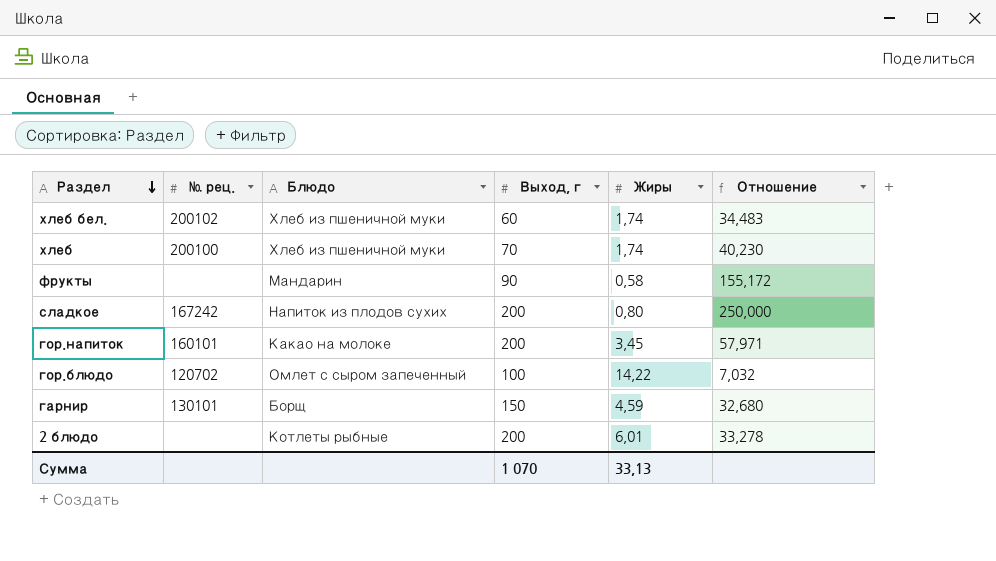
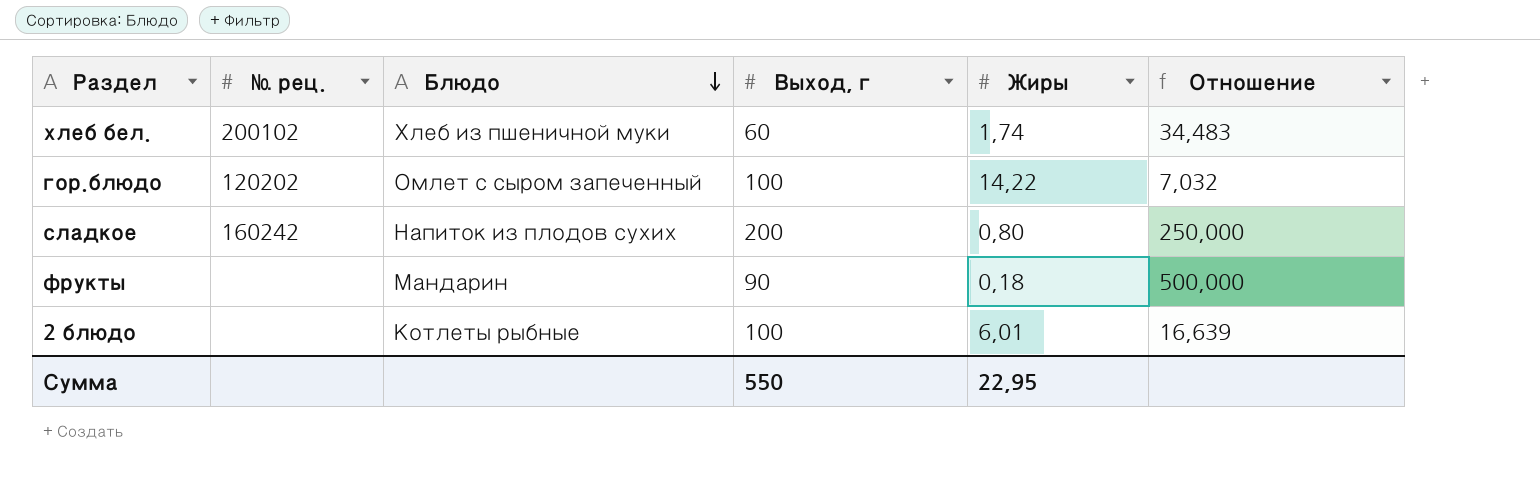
row order: Раздел descending -> Блюдо descending
row хлеб: 200100 | Хлеб из пшеничной муки | 70 | 1,74 | 40,230 -> none
row гор.напиток: 160101 | Какао на молоке | 200 | 3,45 | 57,971 -> none
row гарнир: 130101 | Борщ | 150 | 4,59 | 32,680 -> none
гор.блюдо | № рец.: 120702 -> 120202
сладкое | № рец.: 167242 -> 160242
фрукты | Жиры: 0,58 -> 0,18
фрукты | Отношение: 155,172 -> 500,000
2 блюдо | Выход, г: 200 -> 100
2 блюдо | Отношение: 33,278 -> 16,639
Сумма | Выход, г: 1 070 -> 550
Сумма | Жиры: 33,13 -> 22,95

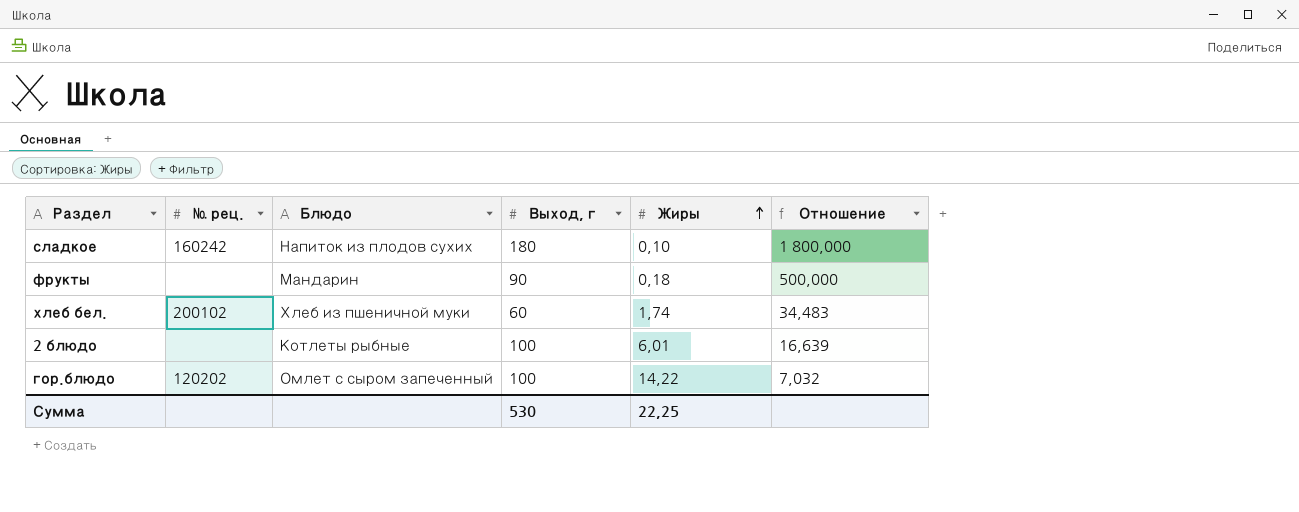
row order: Блюдо descending -> Жиры ascending
сладкое | Выход, г: 200 -> 180
сладкое | Жиры: 0,80 -> 0,10
сладкое | Отношение: 250,000 -> 1 800,000
Сумма | Выход, г: 550 -> 530
Сумма | Жиры: 22,95 -> 22,25

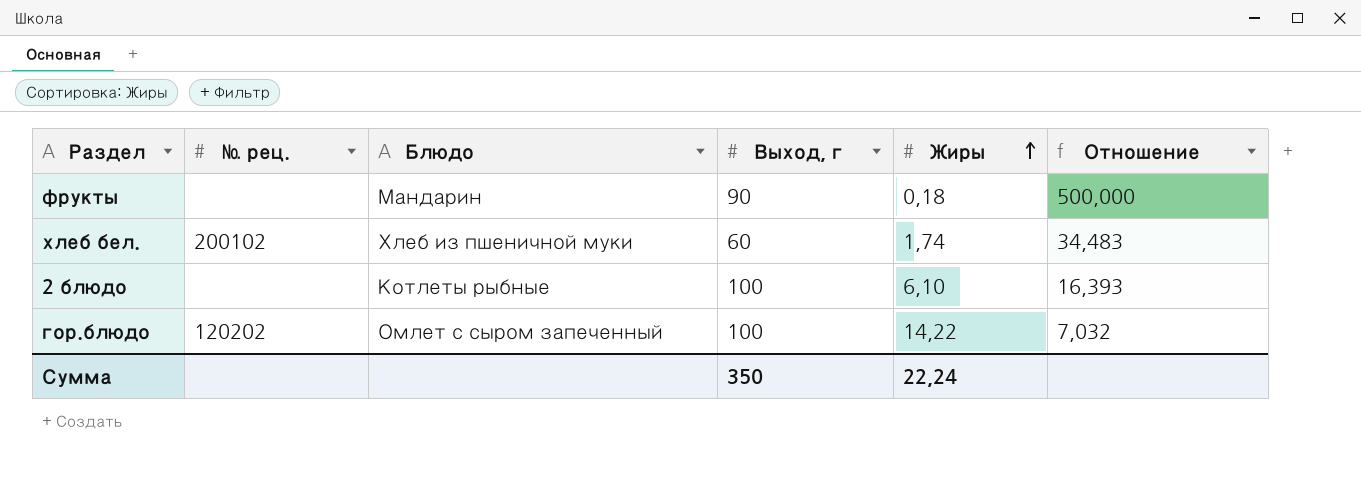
row сладкое: 160242 | Напиток из плодов сухих | 180 | 0,10 | 1 800,000 -> none
2 блюдо | Жиры: 6,01 -> 6,10
2 блюдо | Отношение: 16,639 -> 16,393
Сумма | Выход, г: 530 -> 350
Сумма | Жиры: 22,25 -> 22,24

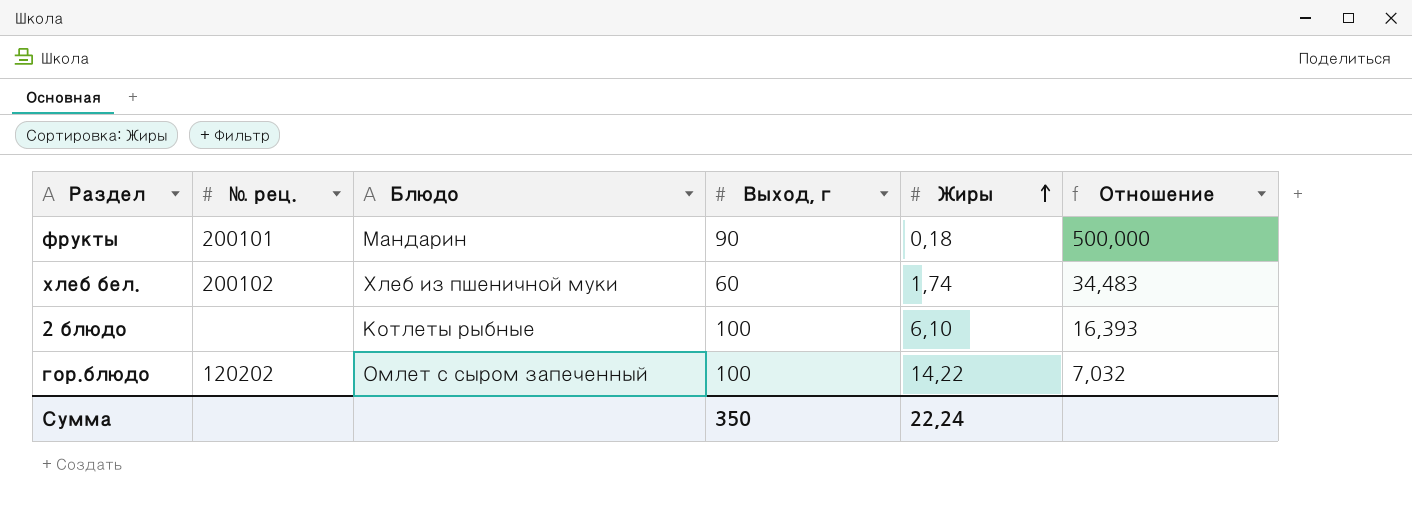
фрукты | № рец.: none -> 200101

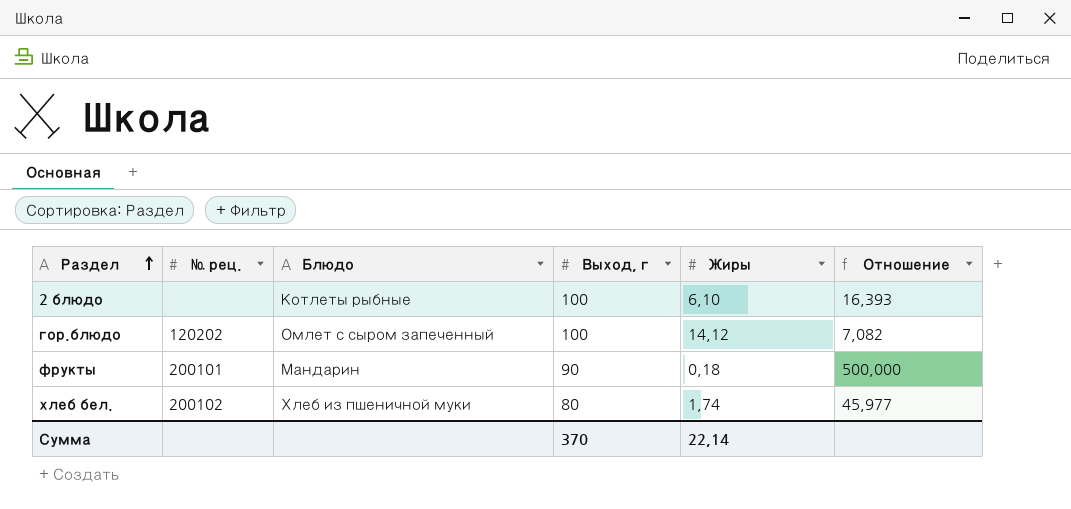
row order: Жиры ascending -> Раздел ascending
гор.блюдо | Жиры: 14,22 -> 14,12
гор.блюдо | Отношение: 7,032 -> 7,082
хлеб бел. | Выход, г: 60 -> 80
хлеб бел. | Отношение: 34,483 -> 45,977
Сумма | Выход, г: 350 -> 370
Сумма | Жиры: 22,24 -> 22,14

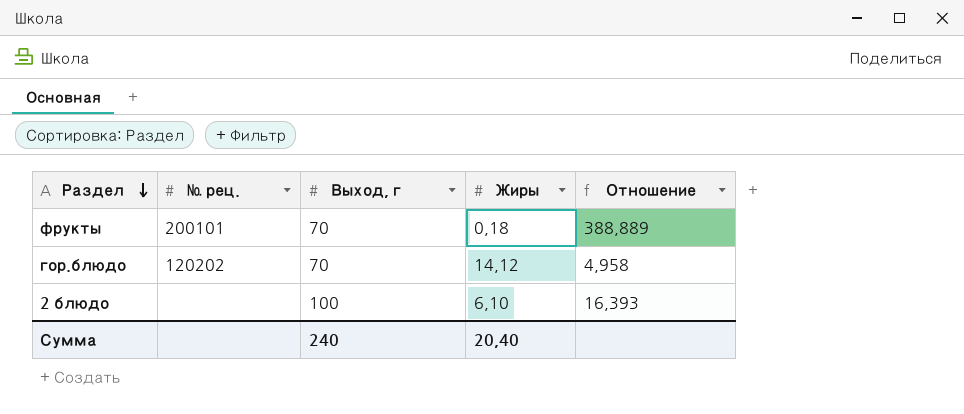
row order: Раздел ascending -> Раздел descending
column Блюдо | position: 3 -> none
row хлеб бел.: 200102 | Хлеб из пшеничной муки | 80 | 1,74 | 45,977 -> none
фрукты | Выход, г: 90 -> 70
фрукты | Отношение: 500,000 -> 388,889
гор.блюдо | Выход, г: 100 -> 70
гор.блюдо | Отношение: 7,082 -> 4,958
Сумма | Выход, г: 370 -> 240
Сумма | Жиры: 22,14 -> 20,40

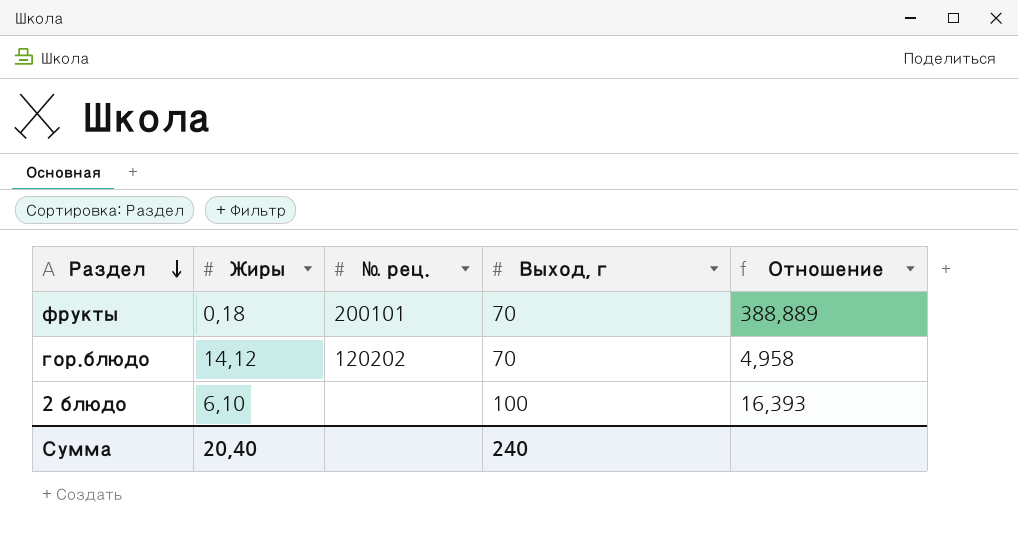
column Жиры | position: 4 -> 2

